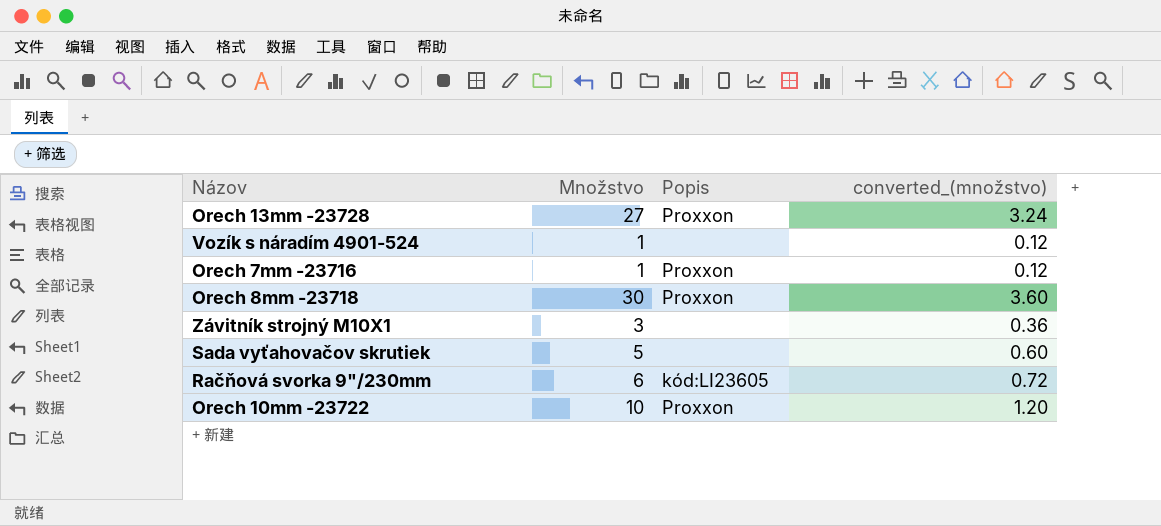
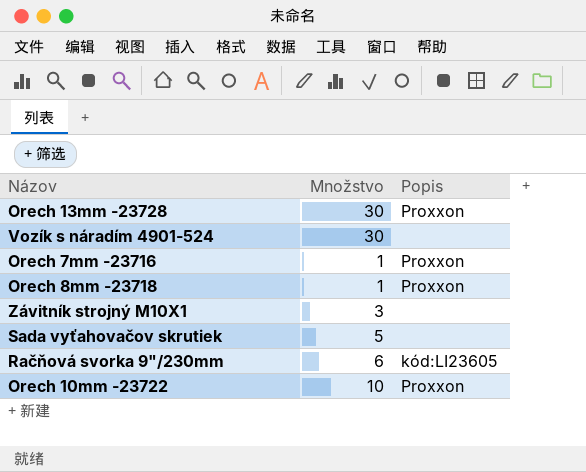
column converted_(množstvo) | formula: [Množstvo] * 0.12 -> none
Orech 13mm -23728 | Množstvo: 27 -> 30
Vozík s náradím 4901-524 | Množstvo: 1 -> 30
Orech 8mm -23718 | Množstvo: 30 -> 1

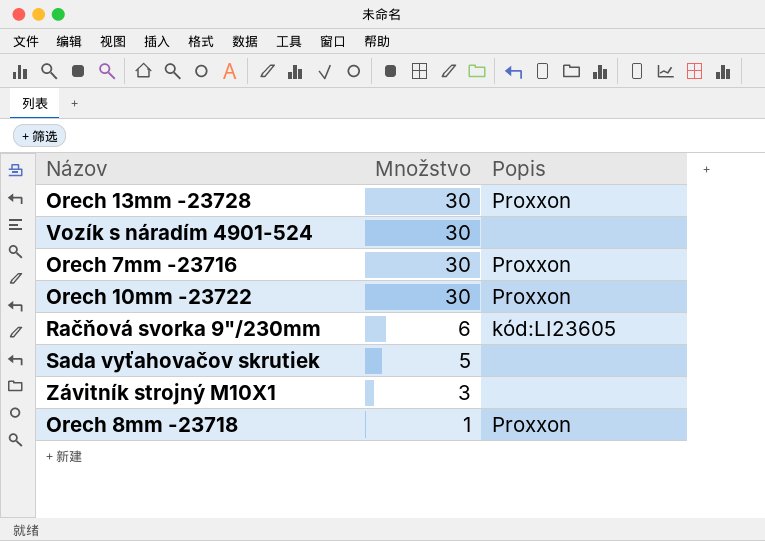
row order: none -> Množstvo descending
Orech 7mm -23716 | Množstvo: 1 -> 30
Orech 10mm -23722 | Množstvo: 10 -> 30

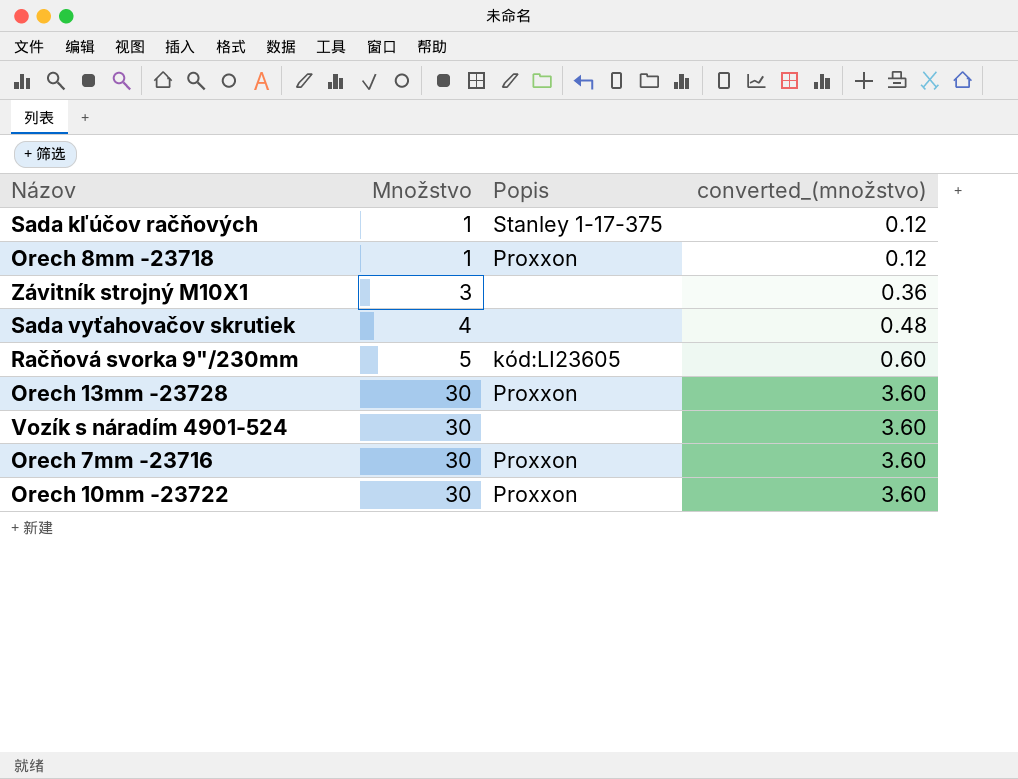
row order: Množstvo descending -> Množstvo ascending
column converted_(množstvo) | formula: none -> [Množstvo] * 0.12
row Sada kľúčov račňových: none -> 1 | Stanley 1-17-375 | 0.12
Sada vyťahovačov skrutiek | Množstvo: 5 -> 4
Račňová svorka 9"/230mm | Množstvo: 6 -> 5

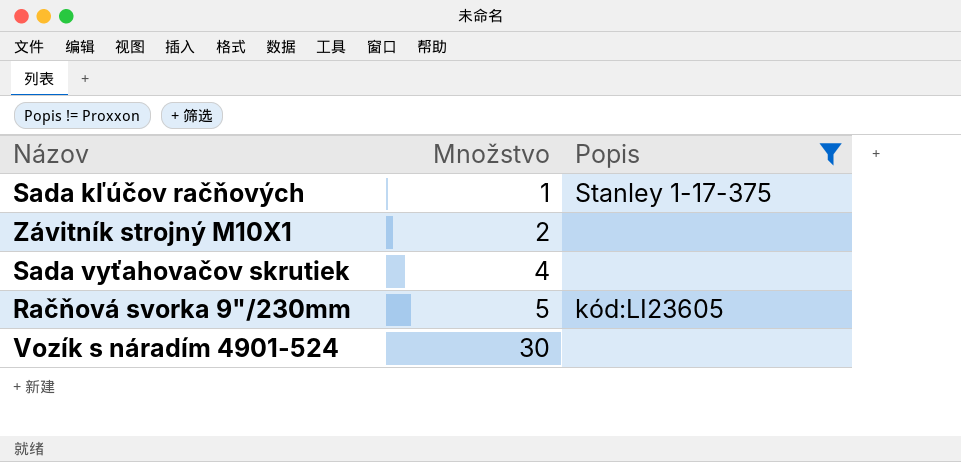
filter: none -> Popis != Proxxon
column converted_(množstvo) | formula: [Množstvo] * 0.12 -> none
Závitník strojný M10X1 | Množstvo: 3 -> 2

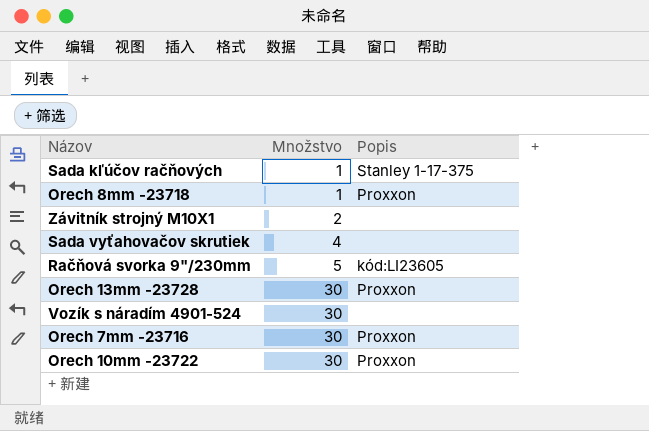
filter: Popis != Proxxon -> none

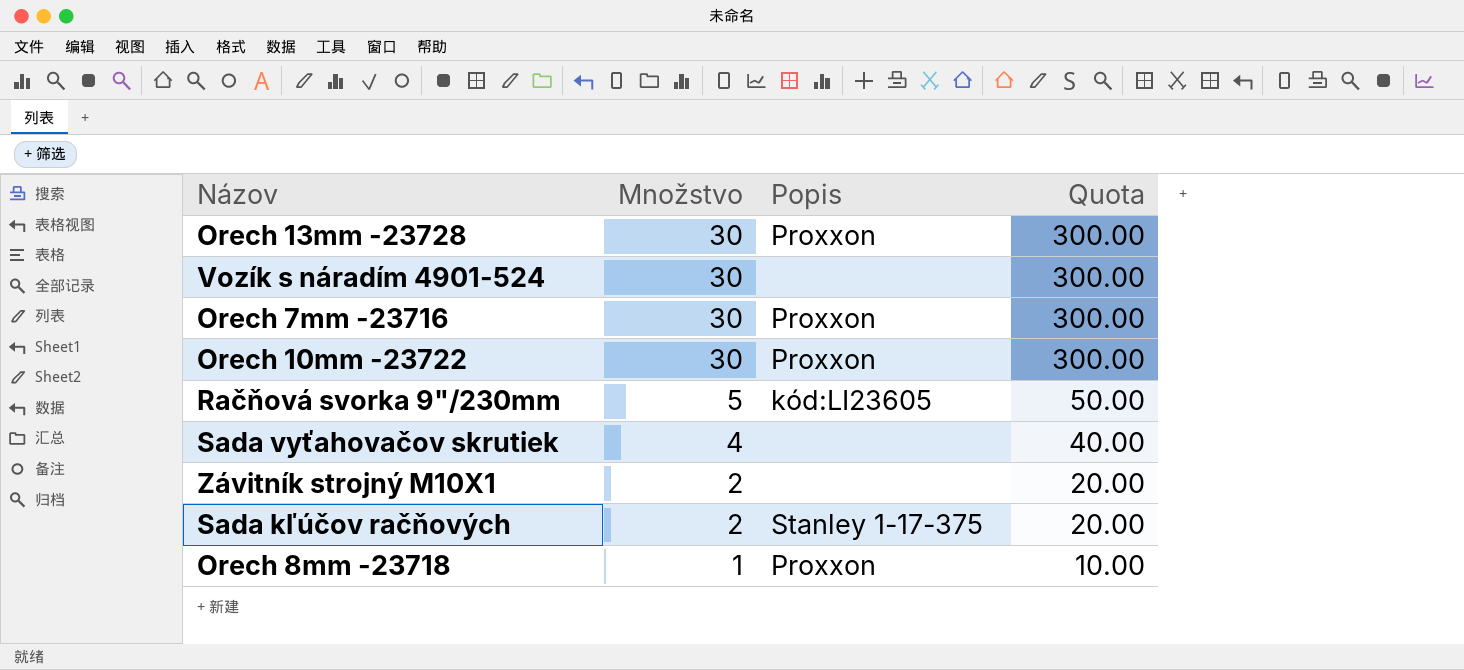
row order: Množstvo ascending -> Množstvo descending
column Quota | formula: none -> [Množstvo] * 10
Sada kľúčov račňových | Množstvo: 1 -> 2

